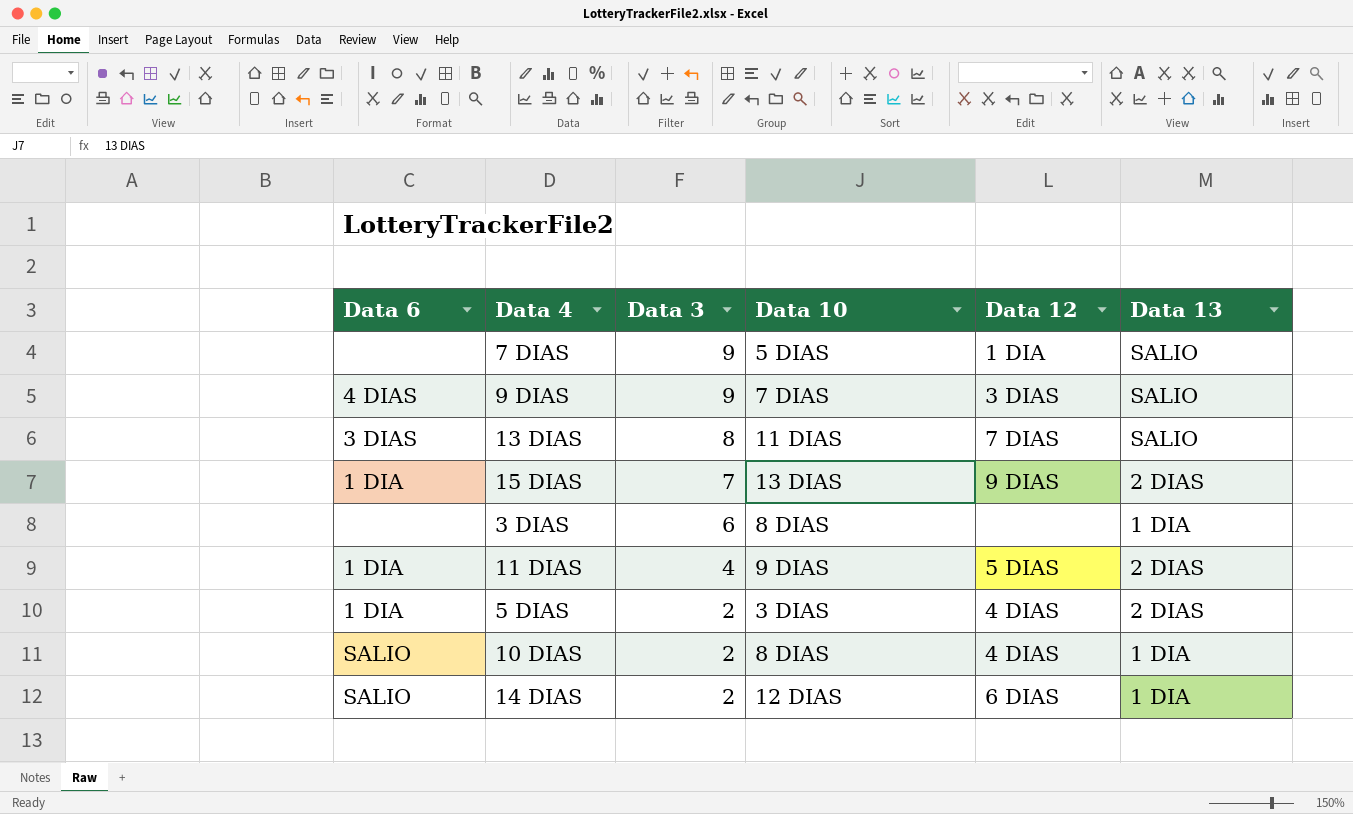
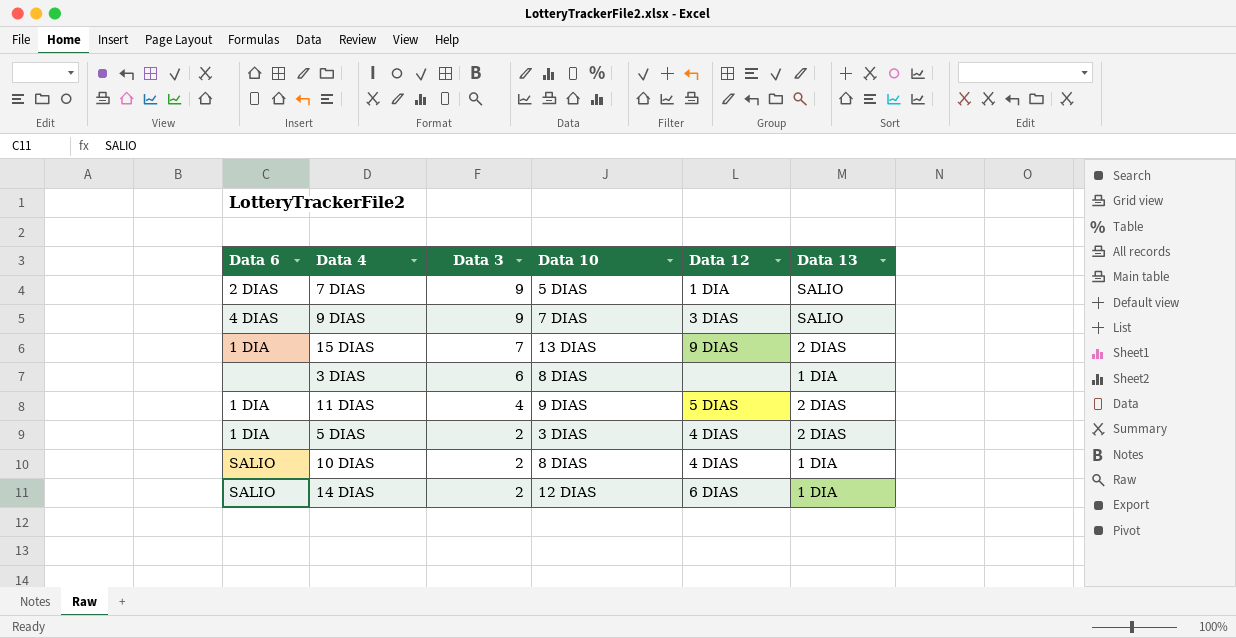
row 13 DIAS: 3 DIAS | 8 | 11 DIAS | 7 DIAS | SALIO -> none
7 DIAS | Data 6: none -> 2 DIAS

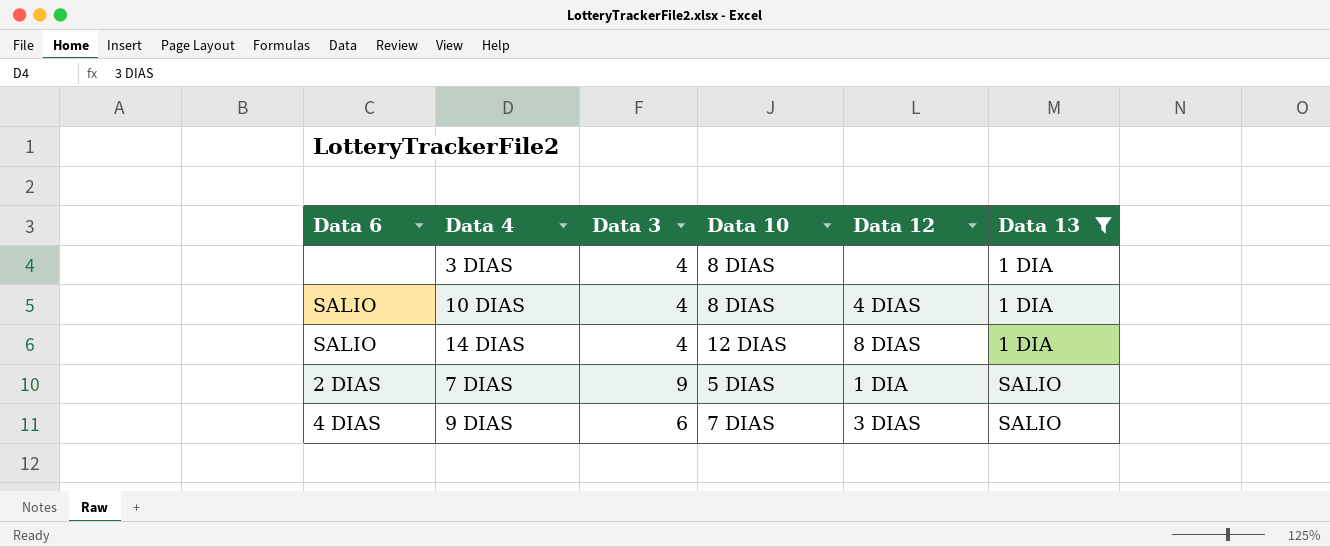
filter: none -> Data 13 != 2 DIAS
row order: Data 3 descending -> Data 13 ascending
3 DIAS | Data 3: 6 -> 4
10 DIAS | Data 3: 2 -> 4
14 DIAS | Data 3: 2 -> 4
14 DIAS | Data 12: 6 DIAS -> 8 DIAS
9 DIAS | Data 3: 9 -> 6

